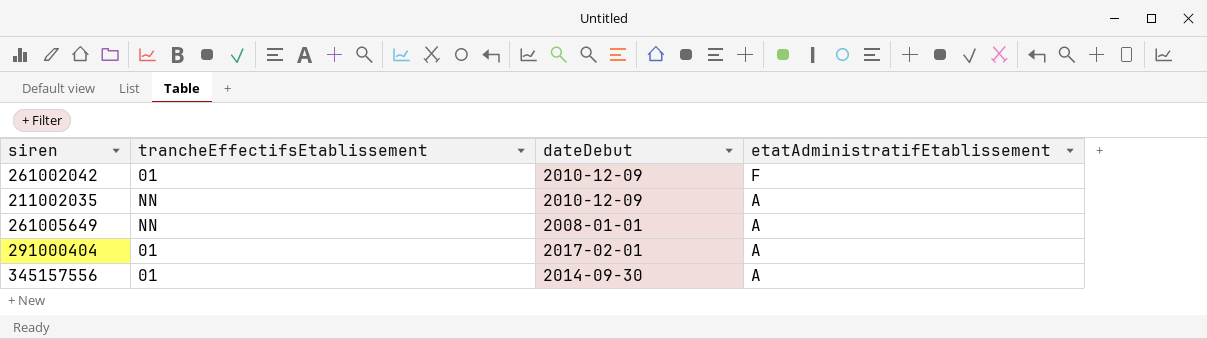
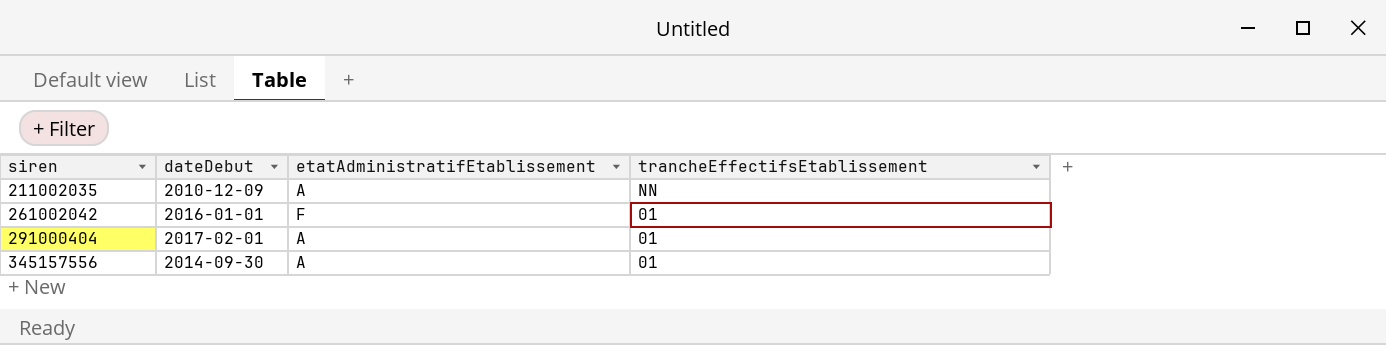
row order: etatAdministratifEtablissement descending -> siren ascending
column trancheEffectifsEtablissement | position: 2 -> 4
row 261005649: NN | 2008-01-01 | A -> none
261002042 | dateDebut: 2010-12-09 -> 2016-01-01

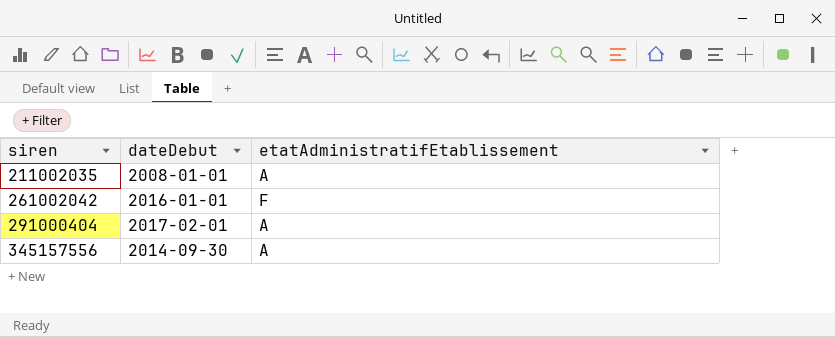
column trancheEffectifsEtablissement | position: 4 -> none
211002035 | dateDebut: 2010-12-09 -> 2008-01-01

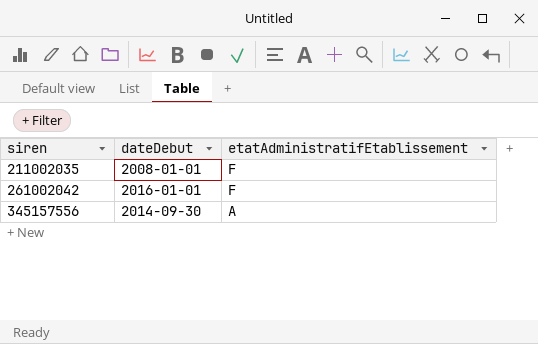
row 291000404: 2017-02-01 | A -> none
211002035 | etatAdministratifEtablissement: A -> F

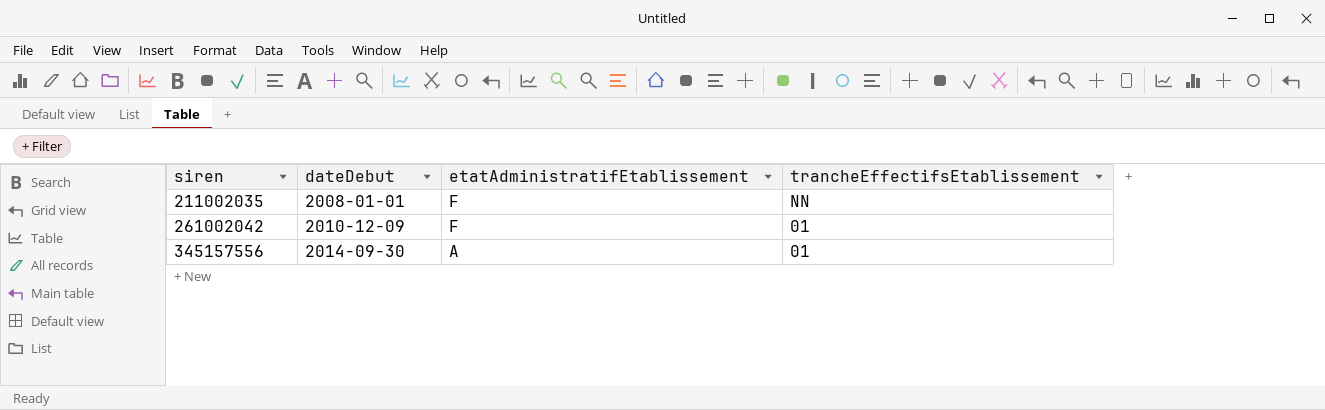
column trancheEffectifsEtablissement | position: none -> 4
261002042 | dateDebut: 2016-01-01 -> 2010-12-09

